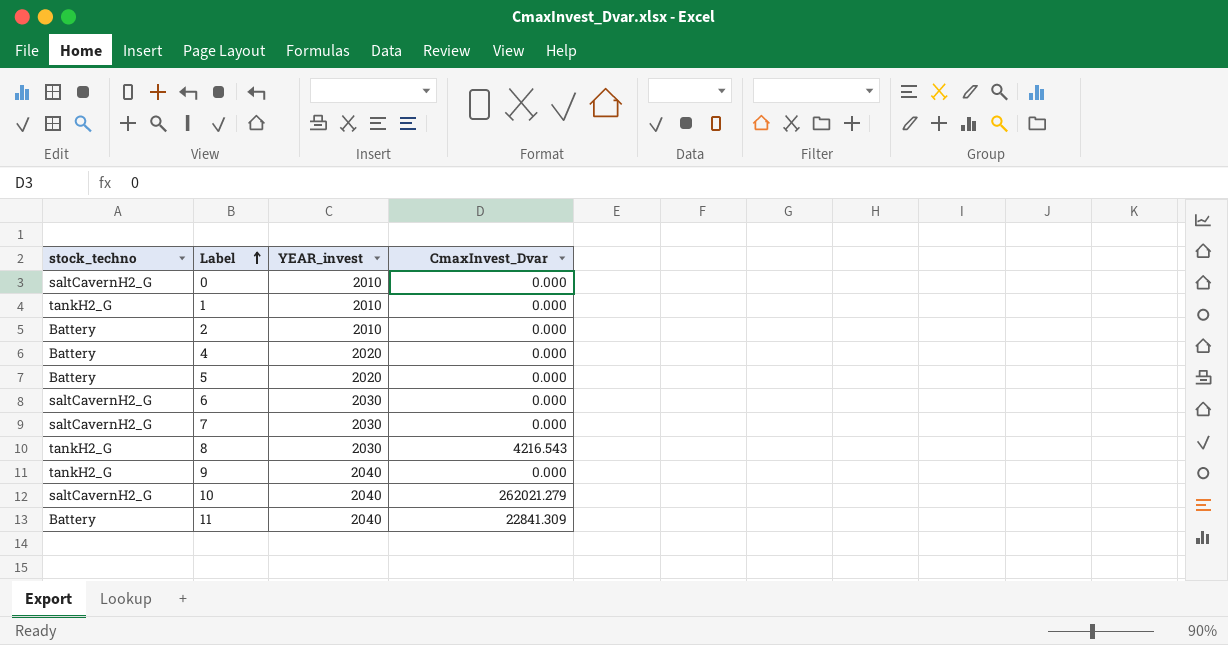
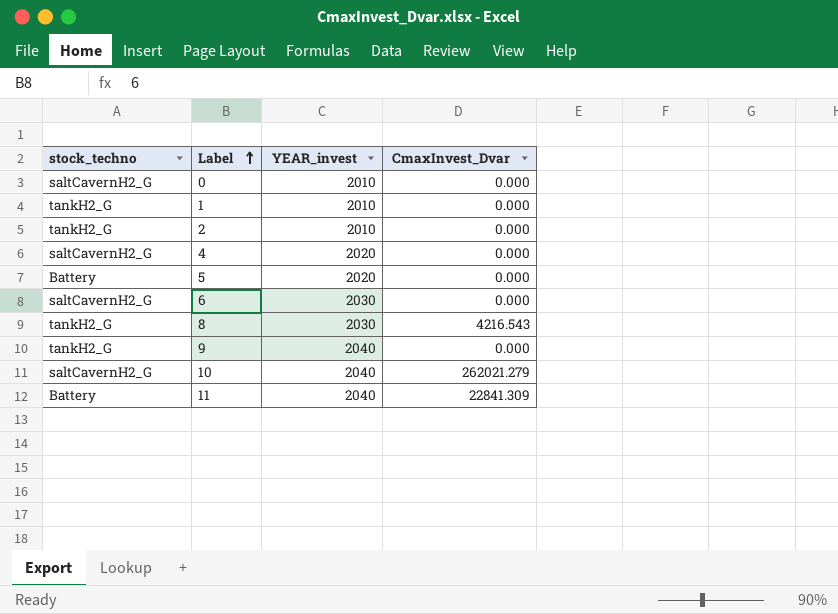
row 7: saltCavernH2_G | 2030 | 0.000 -> none
2 | stock_techno: Battery -> tankH2_G
4 | stock_techno: Battery -> saltCavernH2_G

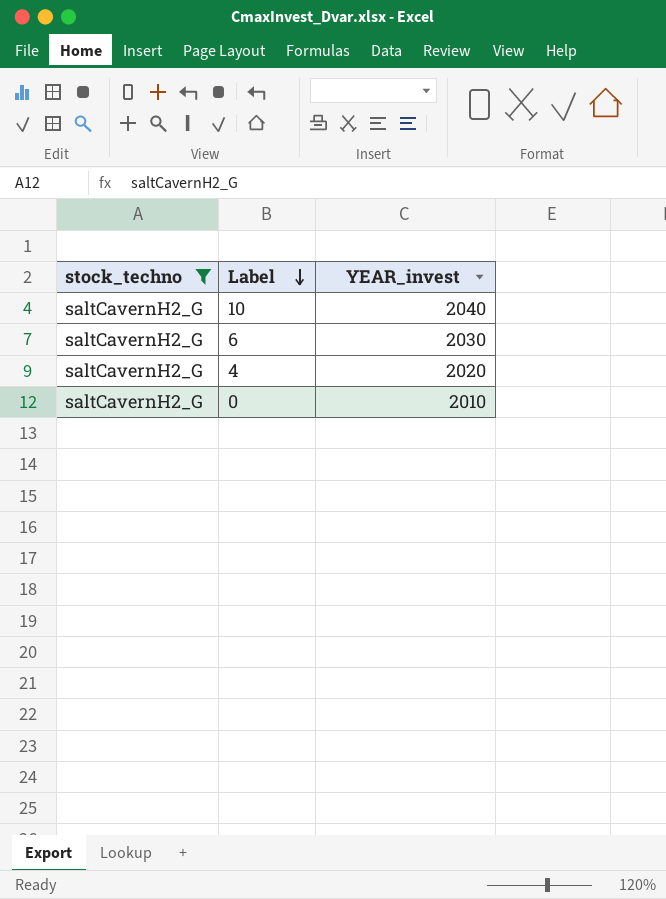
filter: none -> stock_techno = saltCavernH2_G
row order: Label ascending -> Label descending
column CmaxInvest_Dvar | position: 4 -> none

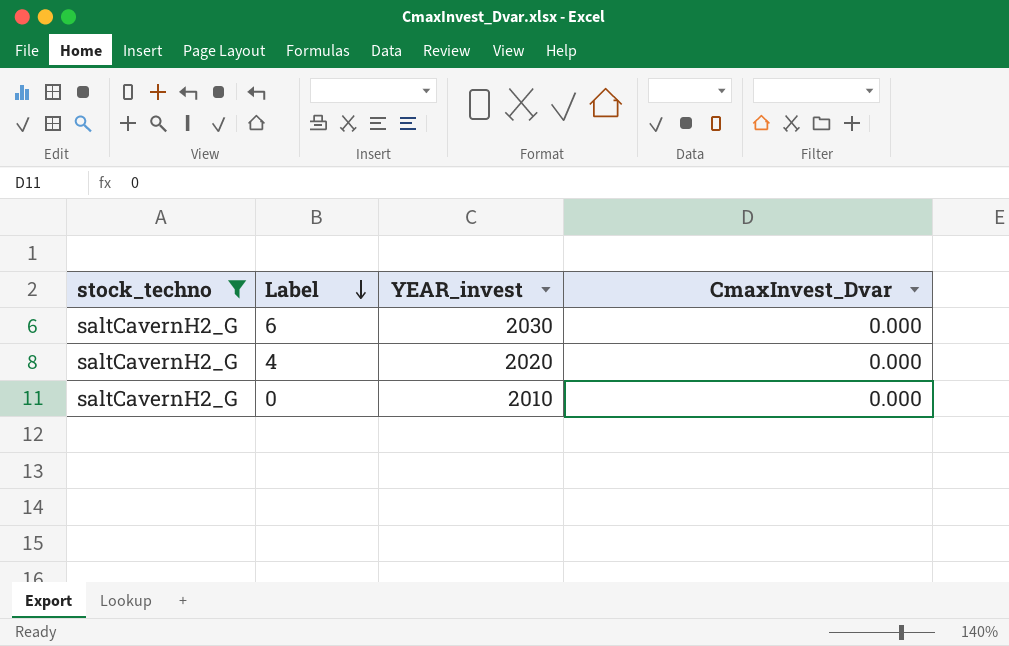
column CmaxInvest_Dvar | position: none -> 4
row 10: saltCavernH2_G | 2040 -> none

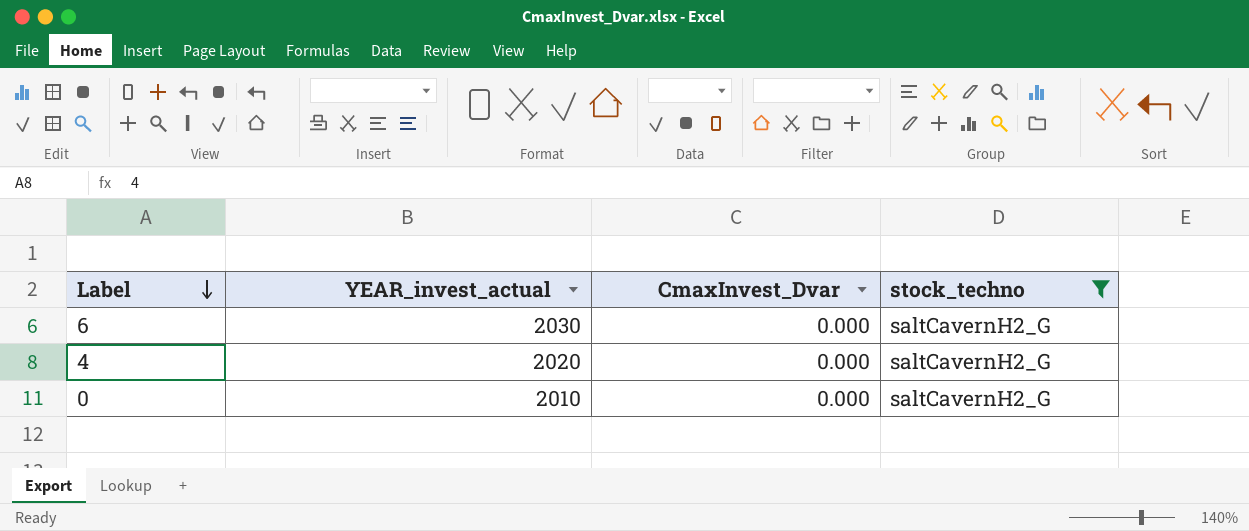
column name: YEAR_invest -> YEAR_invest_actual
column stock_techno | position: 1 -> 4

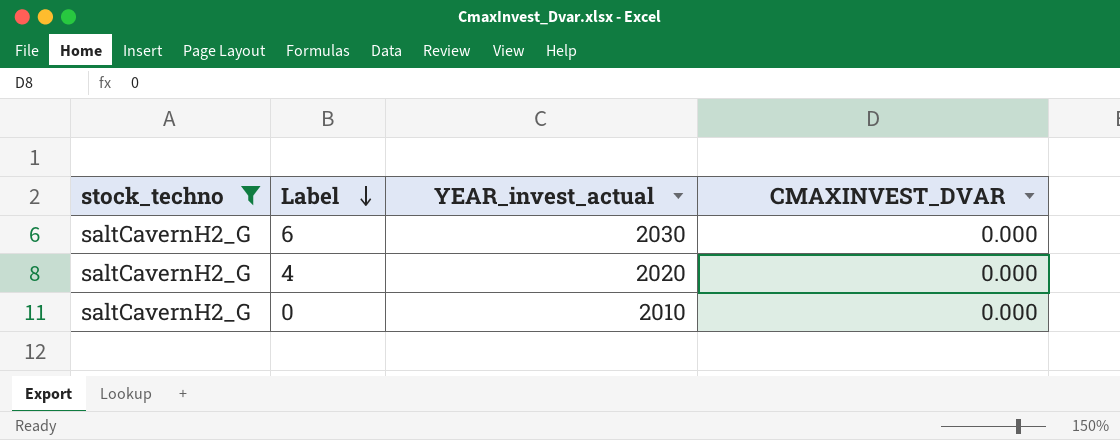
column stock_techno | position: 4 -> 1
column name: CmaxInvest_Dvar -> CMAXINVEST_DVAR

